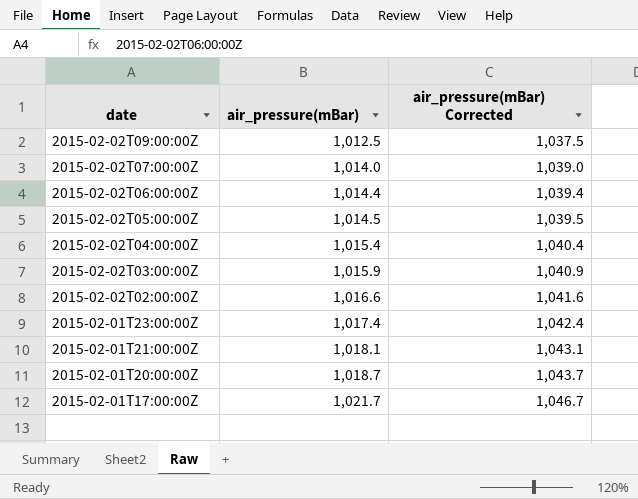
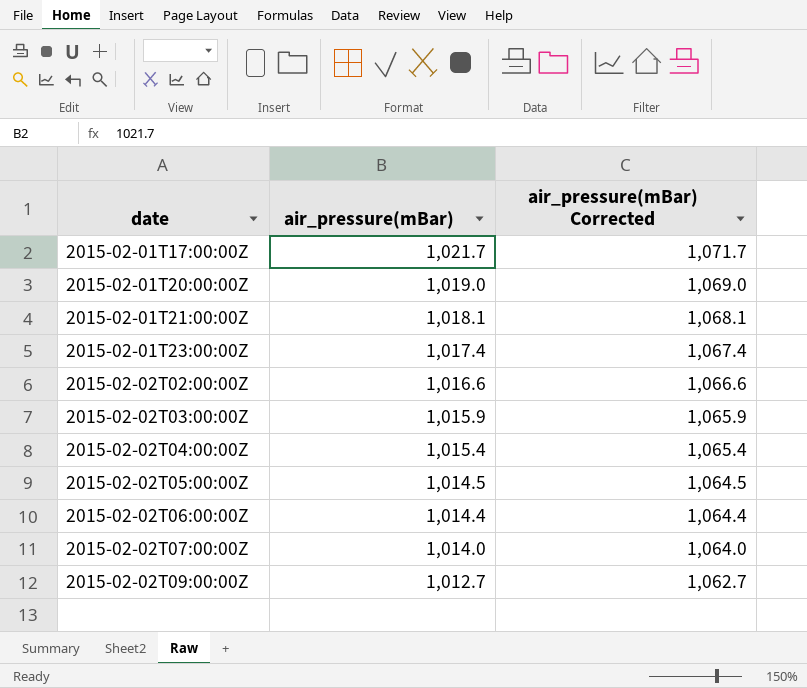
row order: date descending -> date ascending
column air_pressure(mBar) Corrected | formula: [air_pressure(mBar)] + 25 -> [air_pressure(mBar)] + 50
2015-02-01T20:00:00Z | air_pressure(mBar): 1,018.7 -> 1,019.0
2015-02-02T09:00:00Z | air_pressure(mBar): 1,012.5 -> 1,012.7

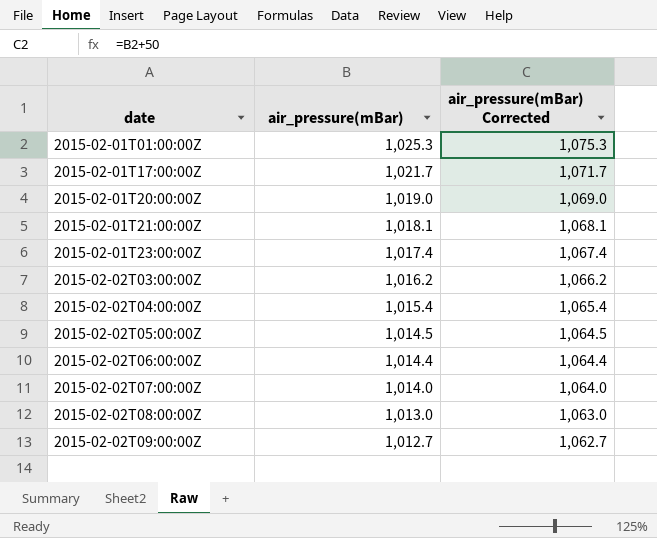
row 2015-02-02T02:00:00Z: 1,016.6 | 1,066.6 -> none
row 2015-02-01T01:00:00Z: none -> 1,025.3 | 1,075.3
2015-02-02T03:00:00Z | air_pressure(mBar): 1,015.9 -> 1,016.2
2015-02-02T03:00:00Z | air_pressure(mBar) Corrected: 1,065.9 -> 1,066.2
row 2015-02-02T08:00:00Z: none -> 1,013.0 | 1,063.0

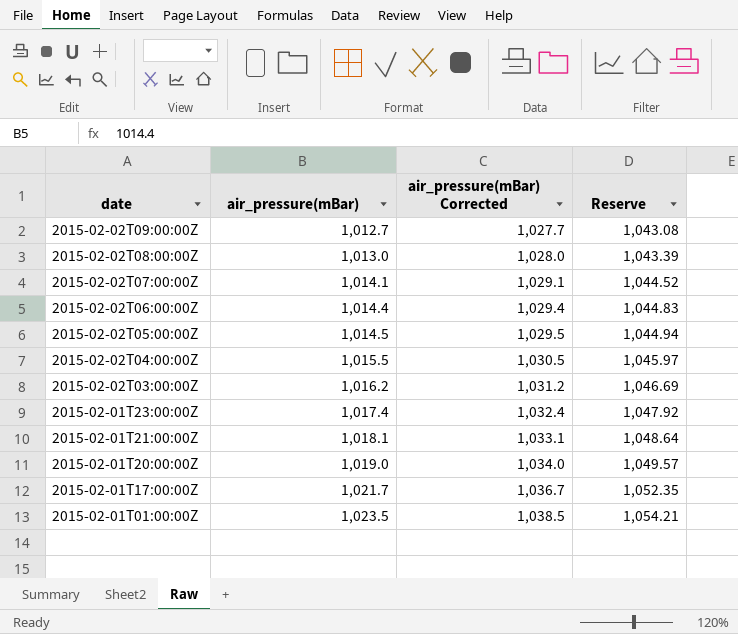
row order: date ascending -> date descending
column air_pressure(mBar) Corrected | formula: [air_pressure(mBar)] + 50 -> [air_pressure(mBar)] + 15
column Reserve | formula: none -> [air_pressure(mBar)] * 1.03
2015-02-02T07:00:00Z | air_pressure(mBar): 1,014.0 -> 1,014.1
2015-02-02T04:00:00Z | air_pressure(mBar): 1,015.4 -> 1,015.5
2015-02-01T01:00:00Z | air_pressure(mBar): 1,025.3 -> 1,023.5

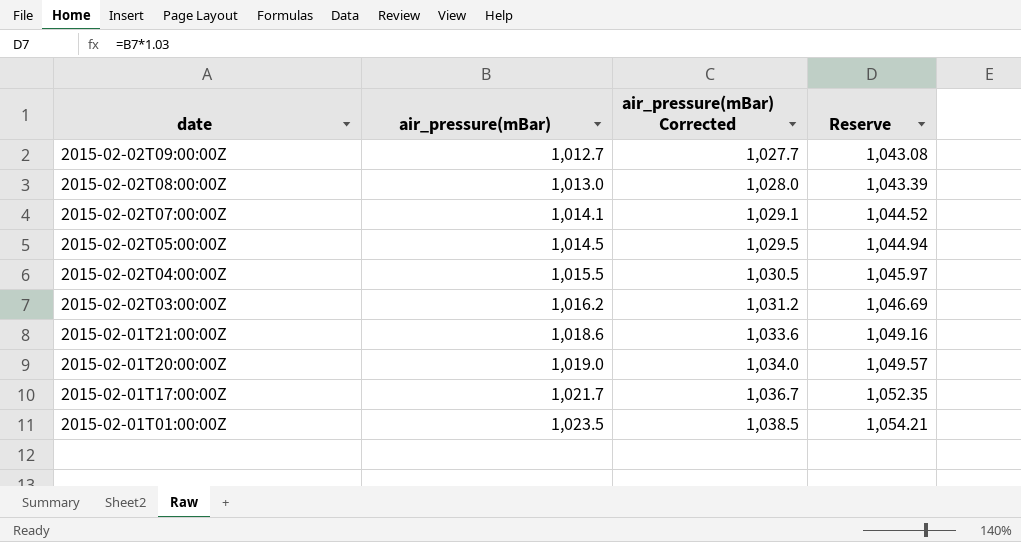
row 2015-02-02T06:00:00Z: 1,014.4 | 1,029.4 | 1,044.83 -> none
row 2015-02-01T23:00:00Z: 1,017.4 | 1,032.4 | 1,047.92 -> none
2015-02-01T21:00:00Z | air_pressure(mBar): 1,018.1 -> 1,018.6
2015-02-01T21:00:00Z | air_pressure(mBar) Corrected: 1,033.1 -> 1,033.6
2015-02-01T21:00:00Z | Reserve: 1,048.64 -> 1,049.16

